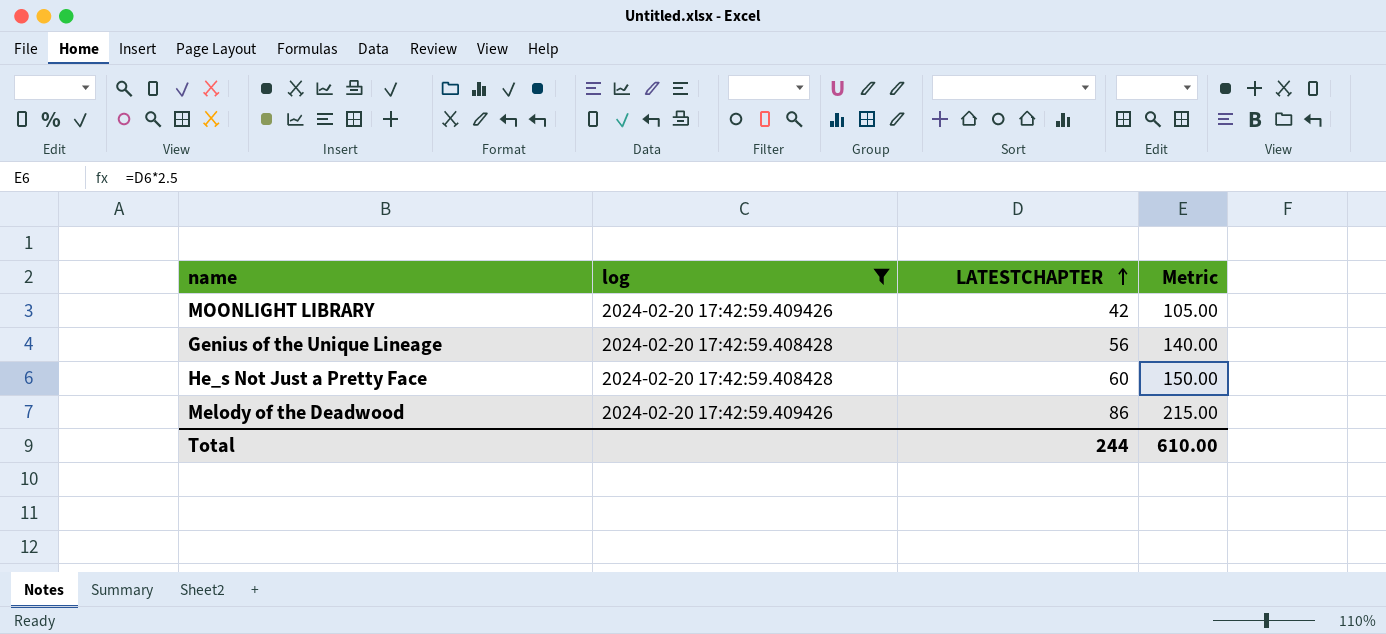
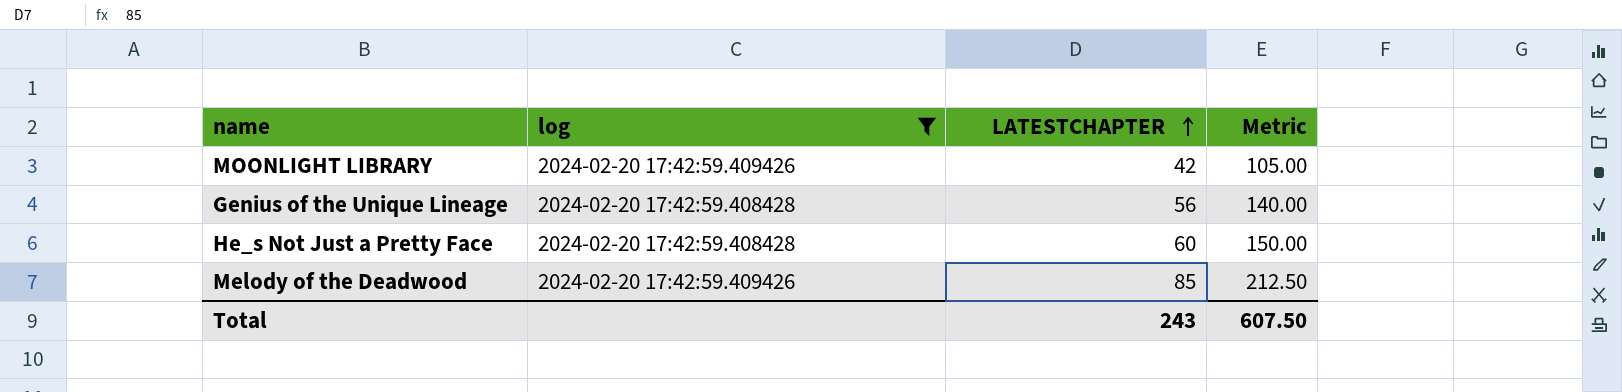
Melody of the Deadwood | LATESTCHAPTER: 86 -> 85
Melody of the Deadwood | Metric: 215.00 -> 212.50
Total | LATESTCHAPTER: 244 -> 243
Total | Metric: 610.00 -> 607.50

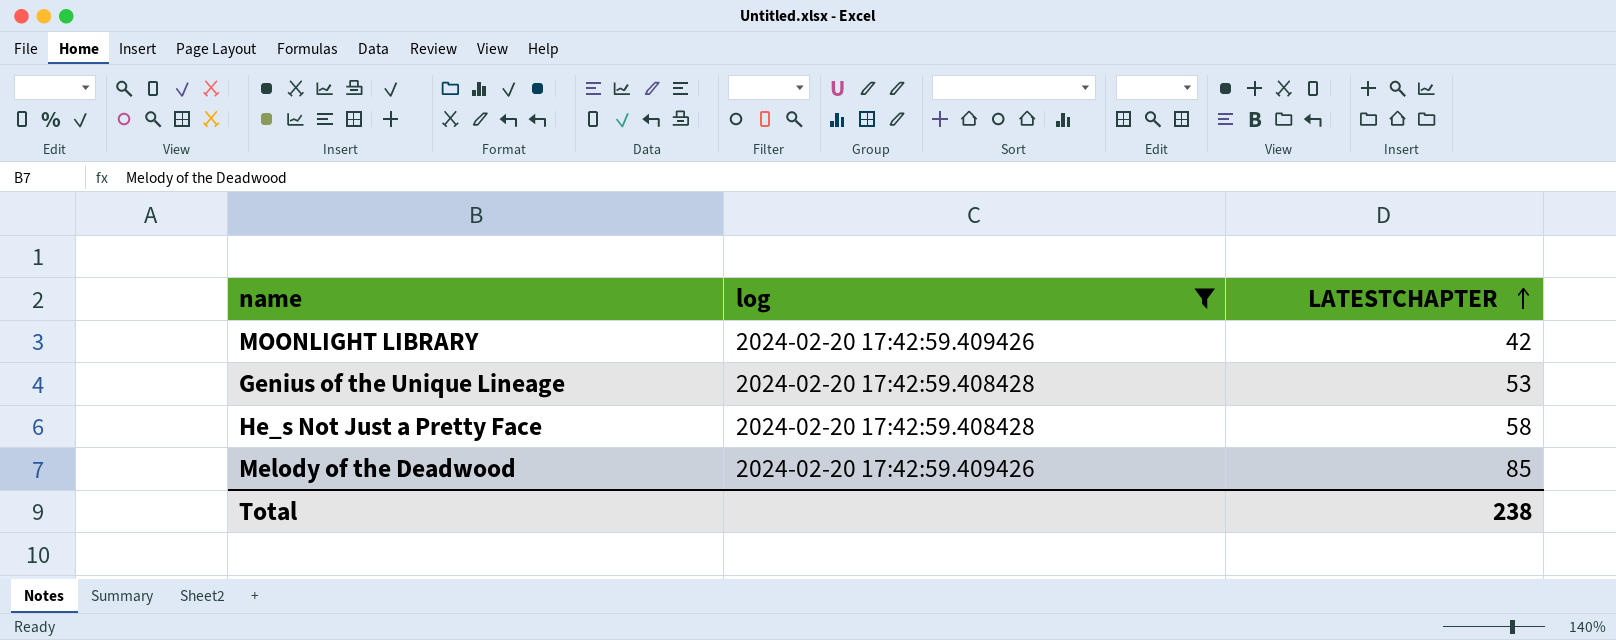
column Metric | formula: [LATESTCHAPTER] * 2.5 -> none
Genius of the Unique Lineage | LATESTCHAPTER: 56 -> 53
He_s Not Just a Pretty Face | LATESTCHAPTER: 60 -> 58
Total | LATESTCHAPTER: 243 -> 238

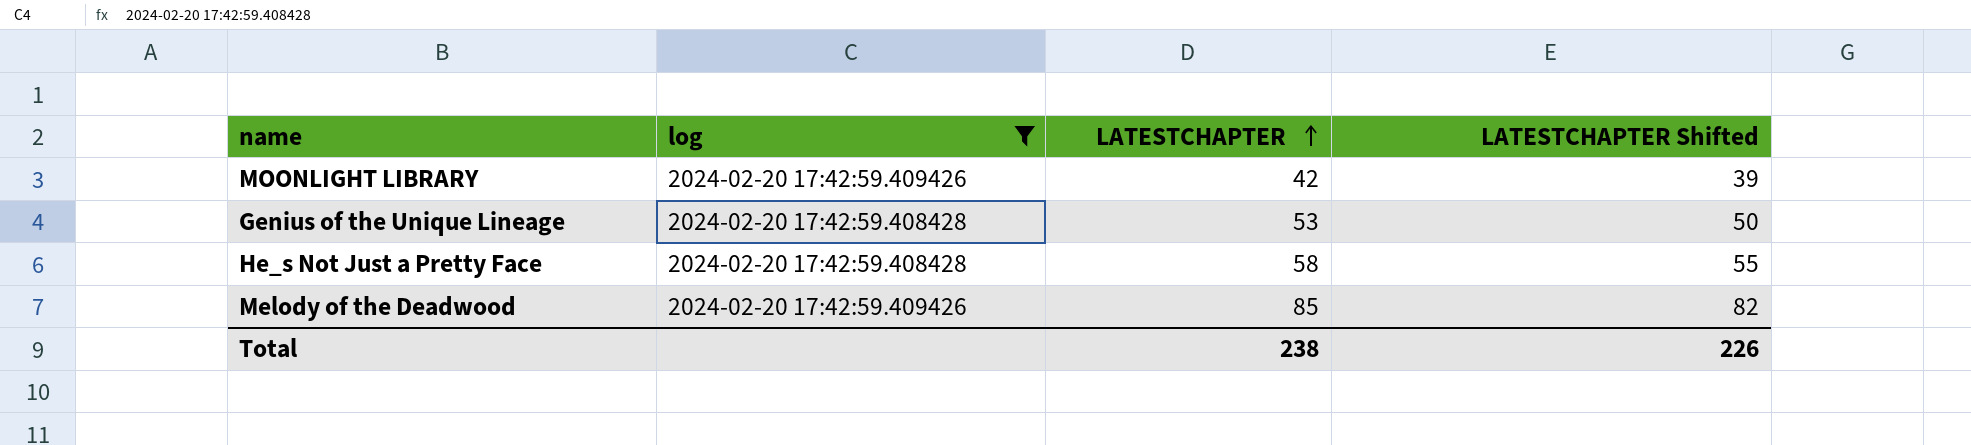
column LATESTCHAPTER Shifted | formula: none -> [LATESTCHAPTER] - 3

